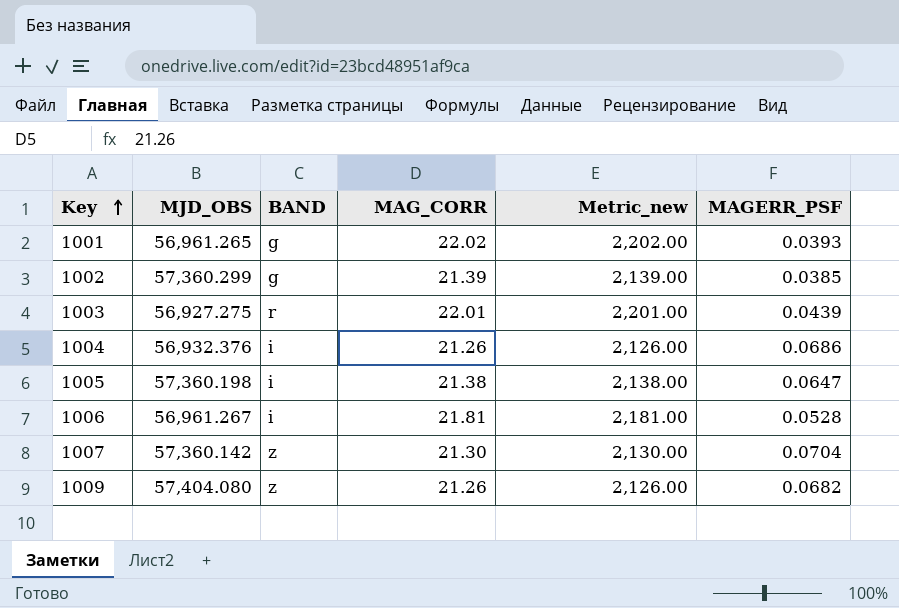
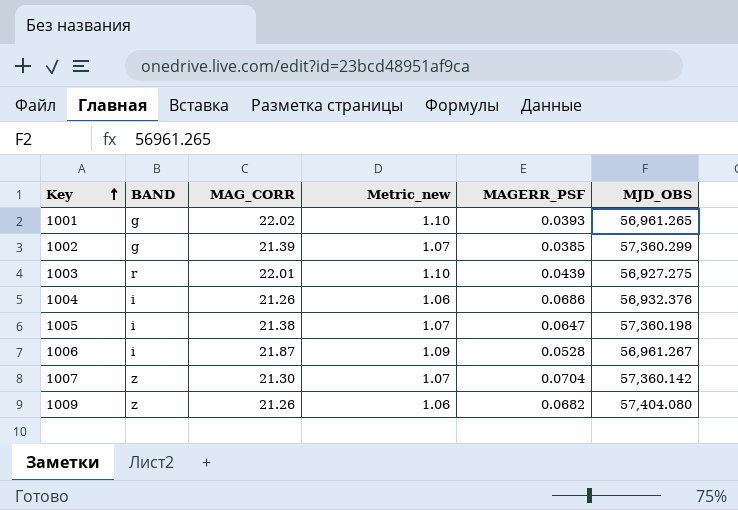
column Metric_new | formula: [MAG_CORR] * 100 -> [MAG_CORR] * 0.05
column MJD_OBS | position: 2 -> 6
1006 | MAG_CORR: 21.81 -> 21.87

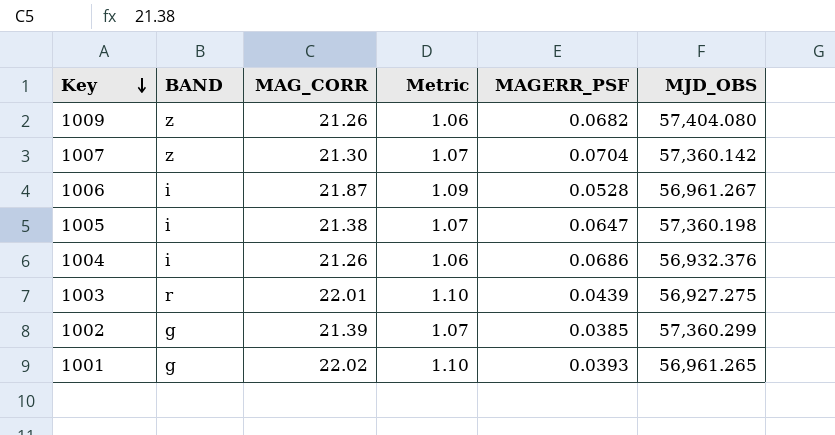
row order: Key ascending -> Key descending
column name: Metric_new -> Metric

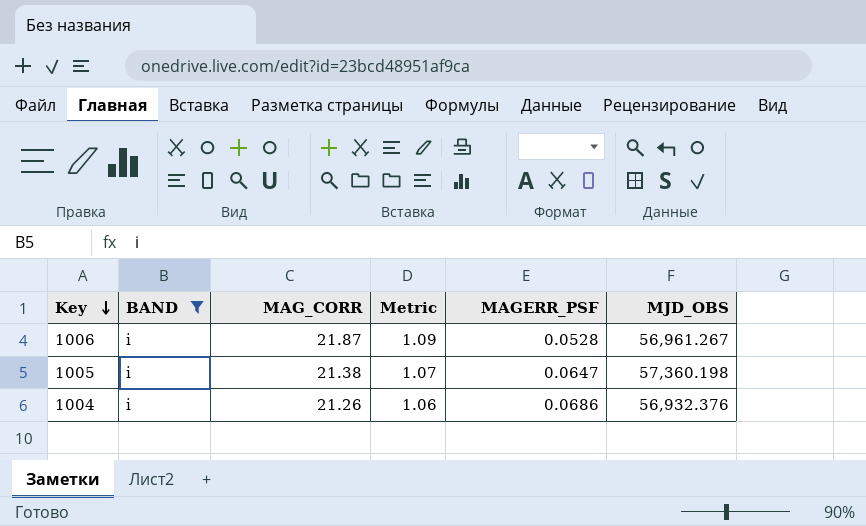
filter: none -> BAND = i

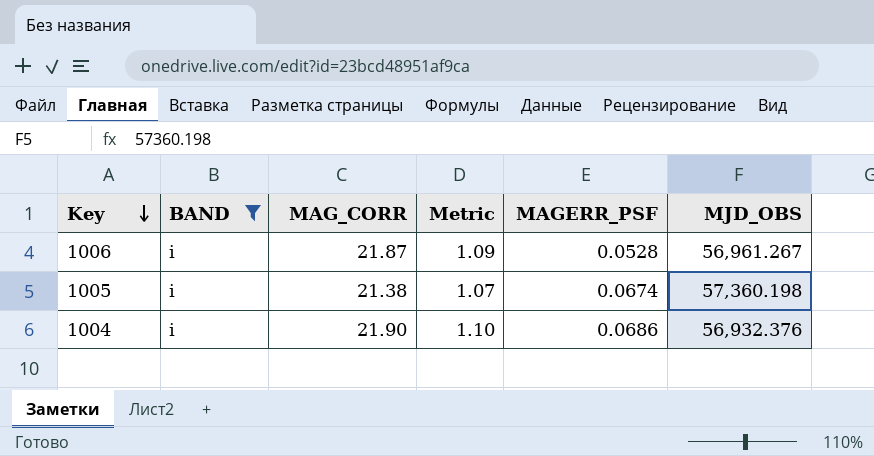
1005 | MAGERR_PSF: 0.0647 -> 0.0674
1004 | MAG_CORR: 21.26 -> 21.90
1004 | Metric: 1.06 -> 1.10

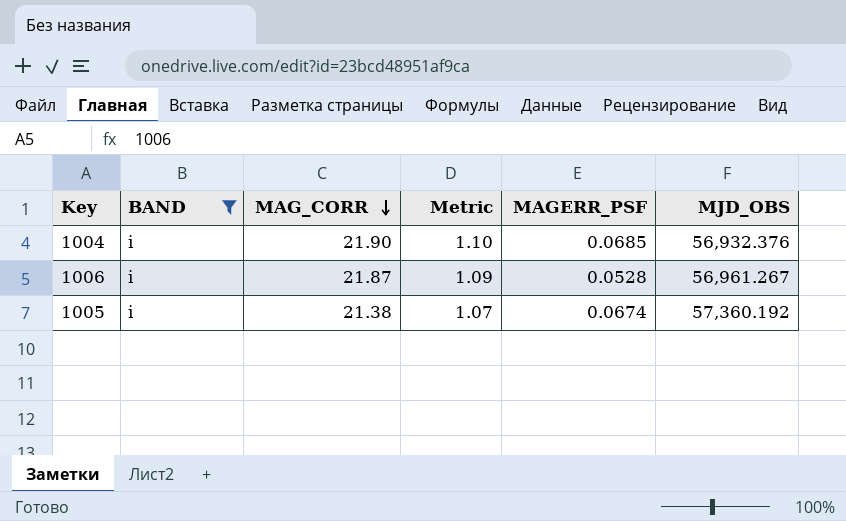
row order: Key descending -> MAG_CORR descending
1004 | MAGERR_PSF: 0.0686 -> 0.0685
1005 | MJD_OBS: 57,360.198 -> 57,360.192

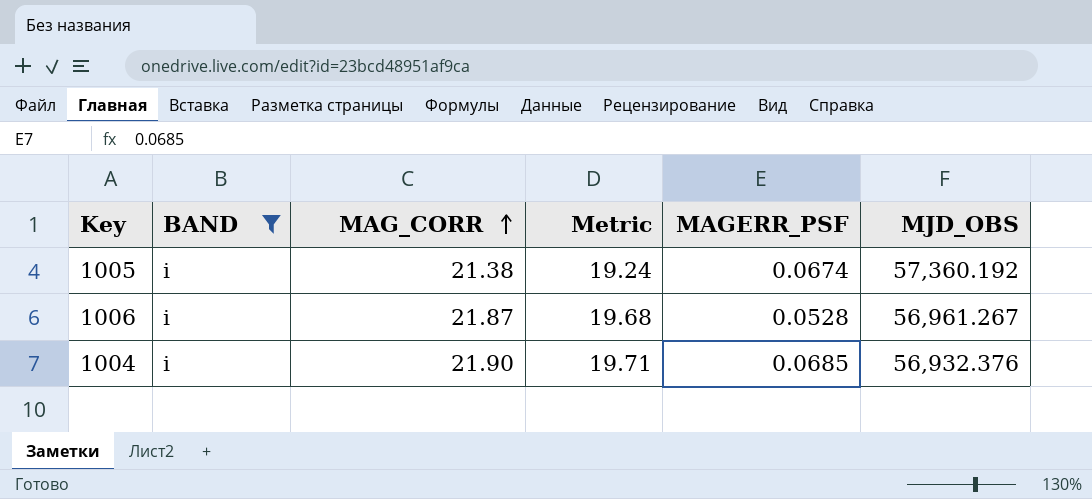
row order: MAG_CORR descending -> MAG_CORR ascending
column Metric | formula: [MAG_CORR] * 0.05 -> [MAG_CORR] * 0.9

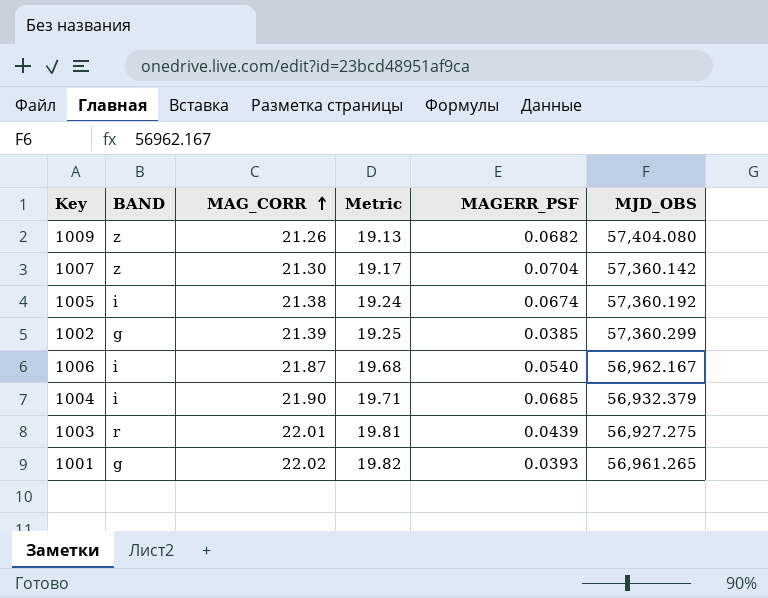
filter: BAND = i -> none
1006 | MAGERR_PSF: 0.0528 -> 0.0540
1006 | MJD_OBS: 56,961.267 -> 56,962.167
1004 | MJD_OBS: 56,932.376 -> 56,932.379

